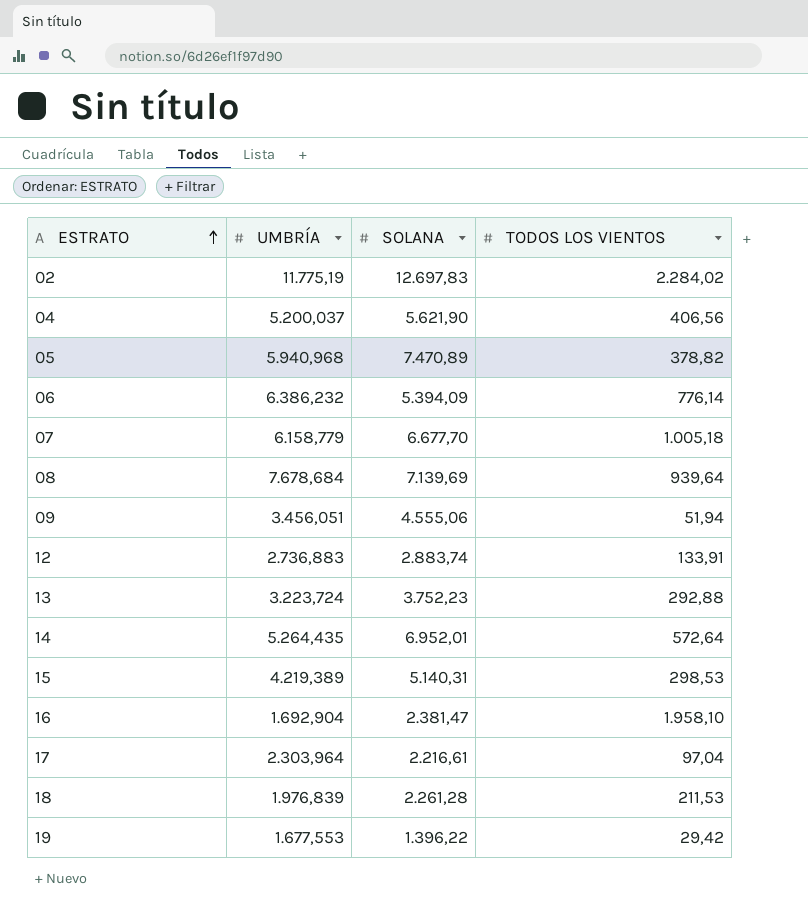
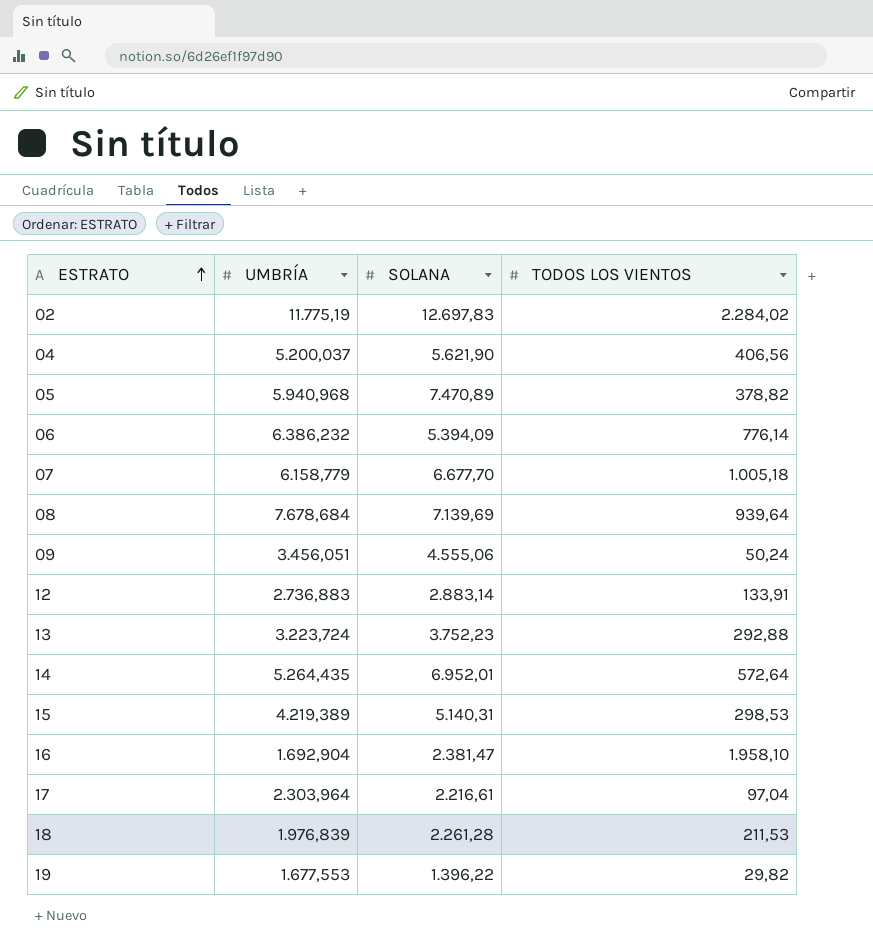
09 | TODOS LOS VIENTOS: 51,94 -> 50,24
12 | SOLANA: 2.883,74 -> 2.883,14
19 | TODOS LOS VIENTOS: 29,42 -> 29,82

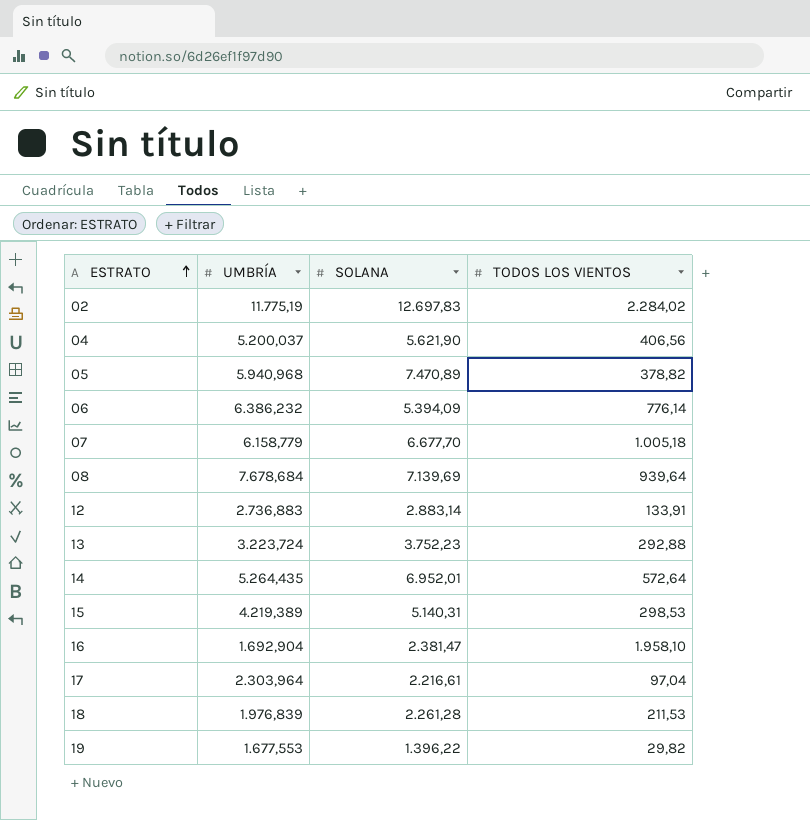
row 09: 3.456,051 | 4.555,06 | 50,24 -> none

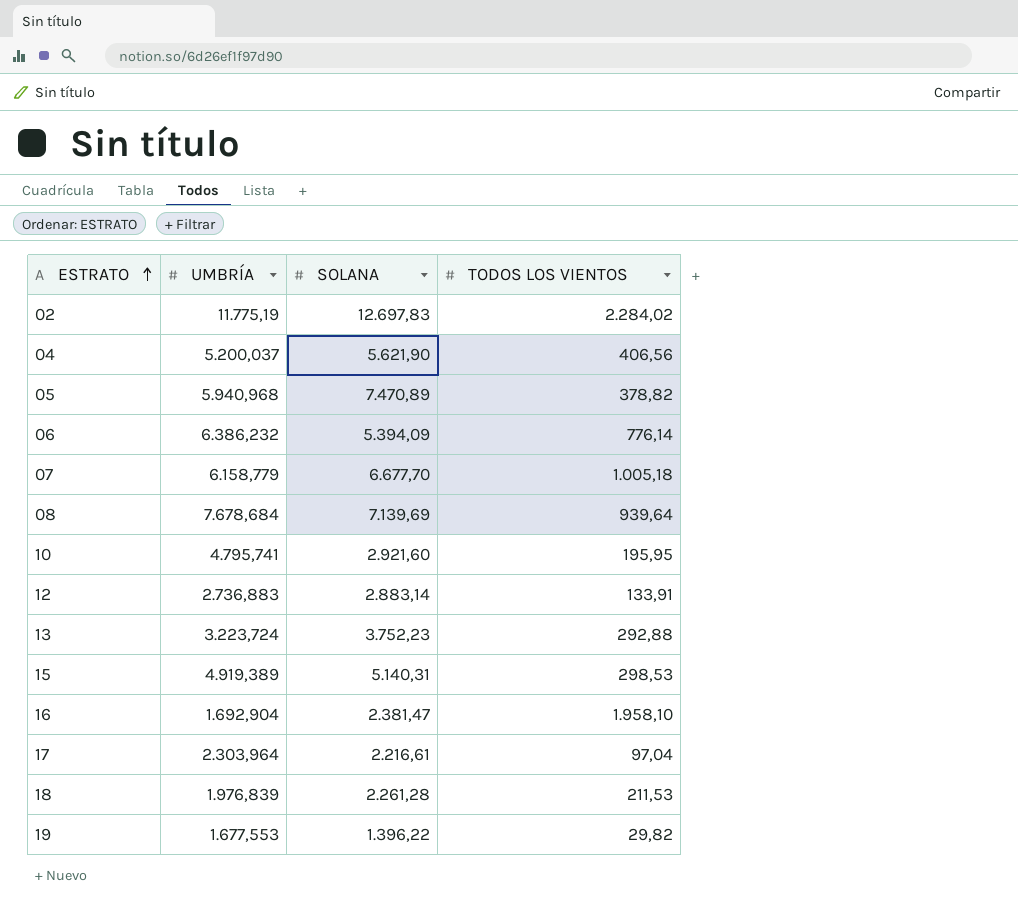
row 14: 5.264,435 | 6.952,01 | 572,64 -> none
row 10: none -> 4.795,741 | 2.921,60 | 195,95
15 | UMBRÍA: 4.219,389 -> 4.919,389

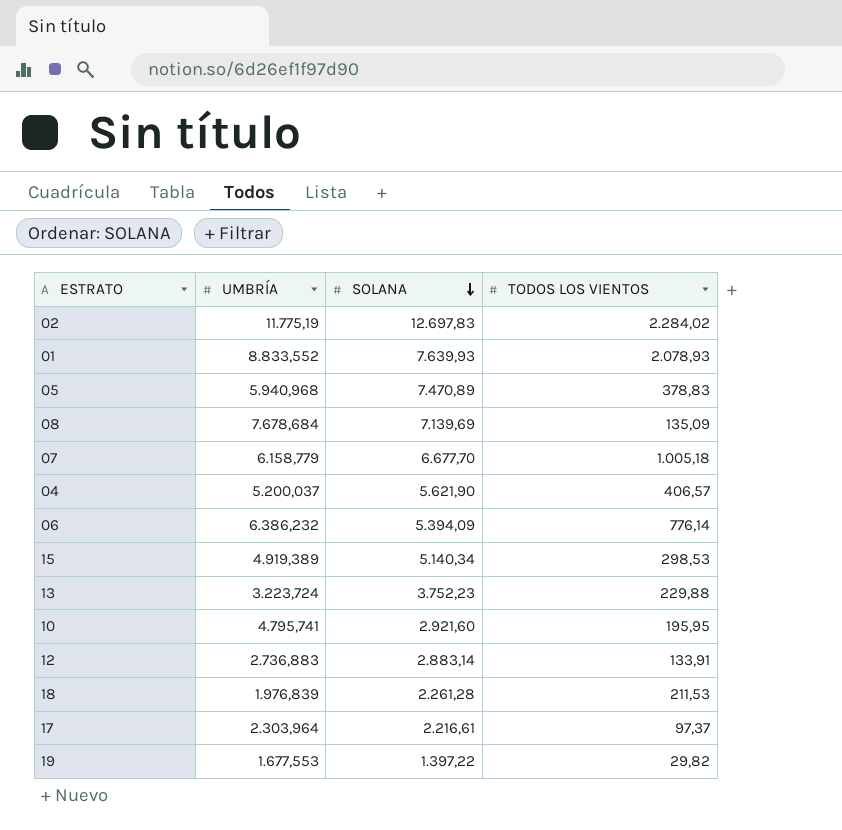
row order: ESTRATO ascending -> SOLANA descending
row 16: 1.692,904 | 2.381,47 | 1.958,10 -> none
row 01: none -> 8.833,552 | 7.639,93 | 2.078,93
05 | TODOS LOS VIENTOS: 378,82 -> 378,83
08 | TODOS LOS VIENTOS: 939,64 -> 135,09
04 | TODOS LOS VIENTOS: 406,56 -> 406,57
15 | SOLANA: 5.140,31 -> 5.140,34
13 | TODOS LOS VIENTOS: 292,88 -> 229,88
17 | TODOS LOS VIENTOS: 97,04 -> 97,37
19 | SOLANA: 1.396,22 -> 1.397,22

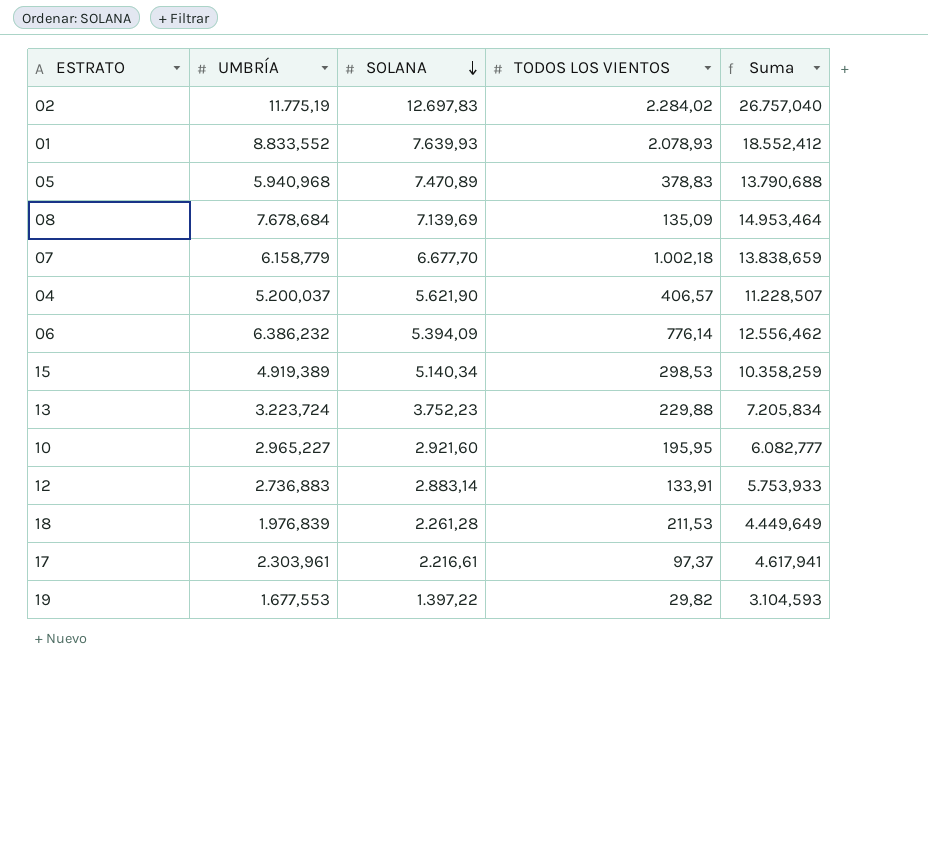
column Suma | formula: none -> [UMBRÍA] + [SOLANA] + [TODOS LOS VIENTOS]
07 | TODOS LOS VIENTOS: 1.005,18 -> 1.002,18
10 | UMBRÍA: 4.795,741 -> 2.965,227
17 | UMBRÍA: 2.303,964 -> 2.303,961

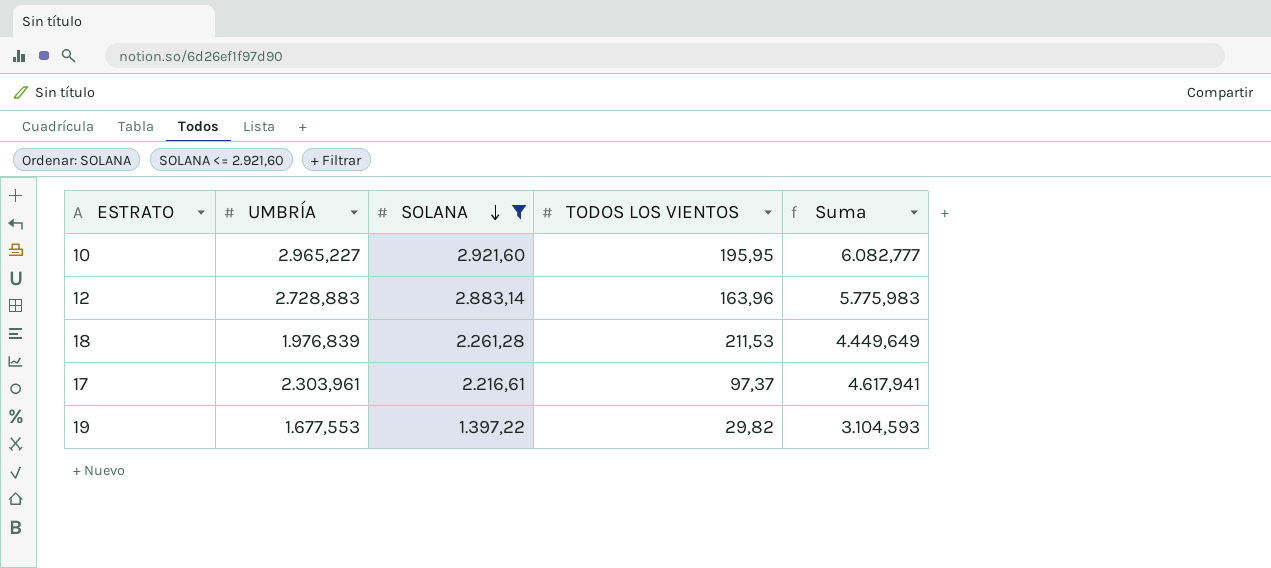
filter: none -> SOLANA <= 2.921,60
12 | UMBRÍA: 2.736,883 -> 2.728,883
12 | TODOS LOS VIENTOS: 133,91 -> 163,96
12 | Suma: 5.753,933 -> 5.775,983

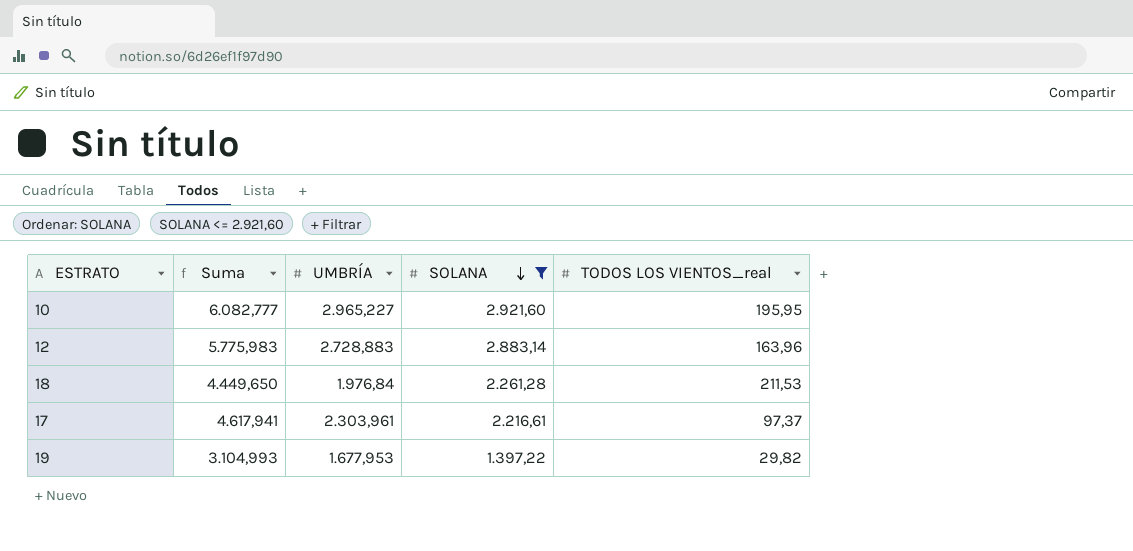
column Suma | position: 5 -> 2
column name: TODOS LOS VIENTOS -> TODOS LOS VIENTOS_real
18 | Suma: 4.449,649 -> 4.449,650
18 | UMBRÍA: 1.976,839 -> 1.976,84
19 | Suma: 3.104,593 -> 3.104,993
19 | UMBRÍA: 1.677,553 -> 1.677,953

